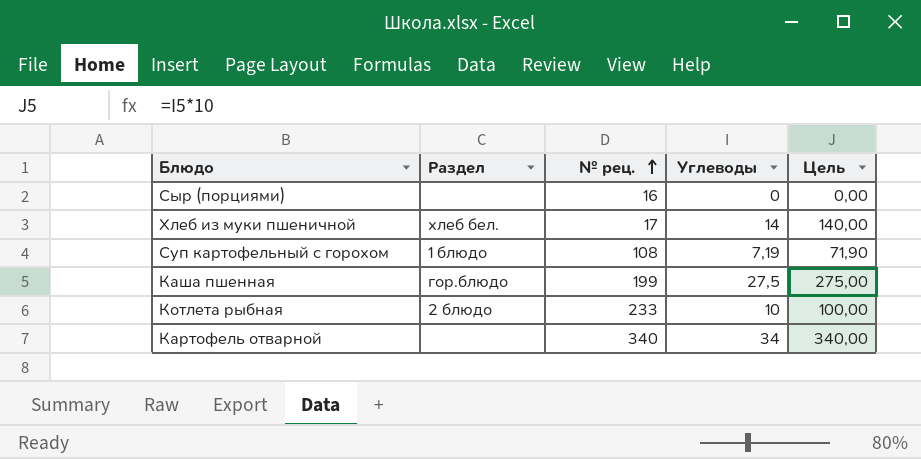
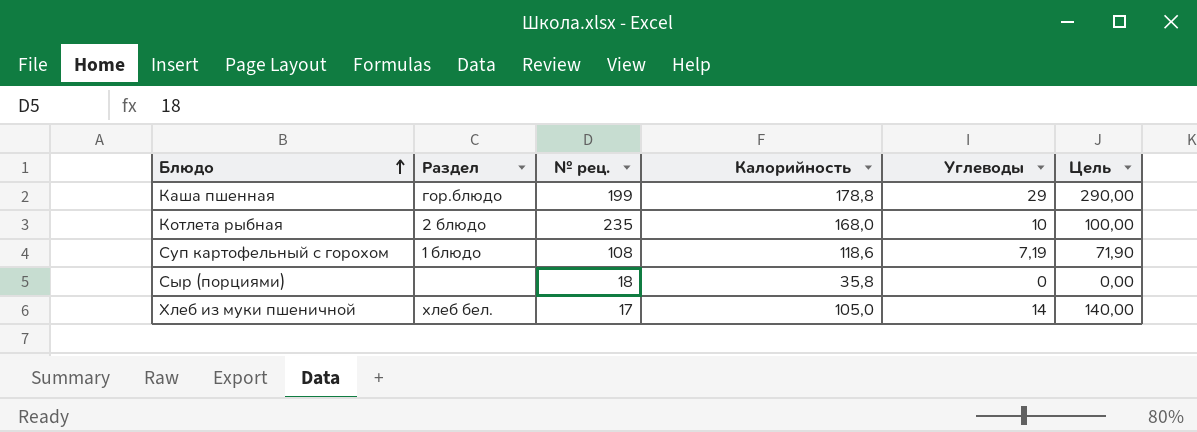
row order: № рец. ascending -> Блюдо ascending
column Калорийность | position: none -> 4
row Картофель отварной: none | 340 | 34 | 340,00 -> none
Каша пшенная | Углеводы: 27,5 -> 29
Каша пшенная | Цель: 275,00 -> 290,00
Котлета рыбная | № рец.: 233 -> 235
Сыр (порциями) | № рец.: 16 -> 18

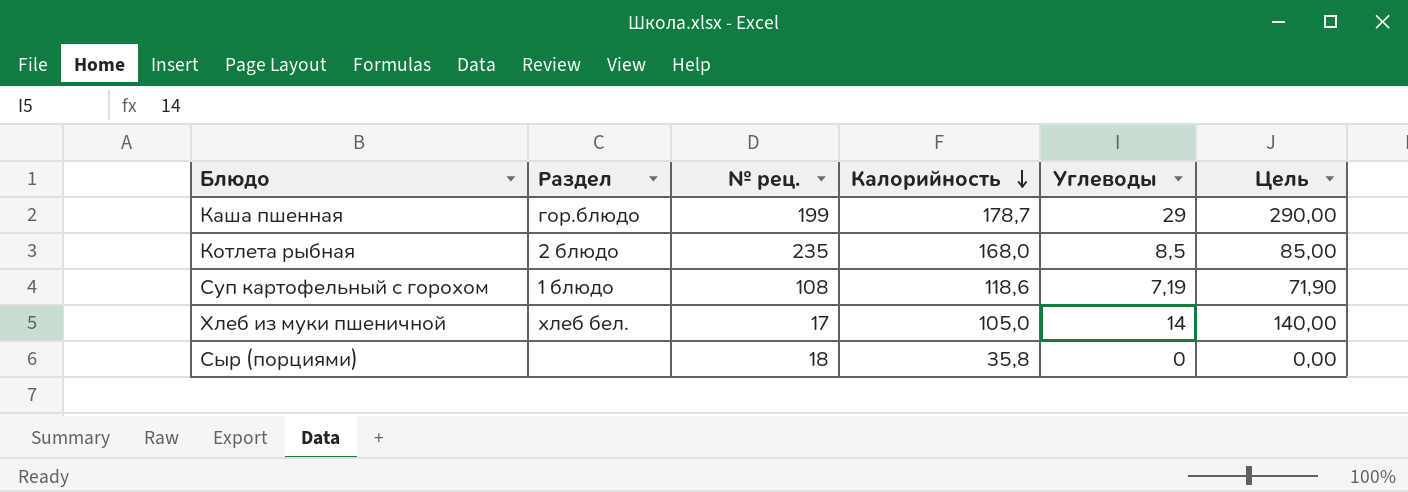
row order: Блюдо ascending -> Калорийность descending
Каша пшенная | Калорийность: 178,8 -> 178,7
Котлета рыбная | Углеводы: 10 -> 8,5
Котлета рыбная | Цель: 100,00 -> 85,00

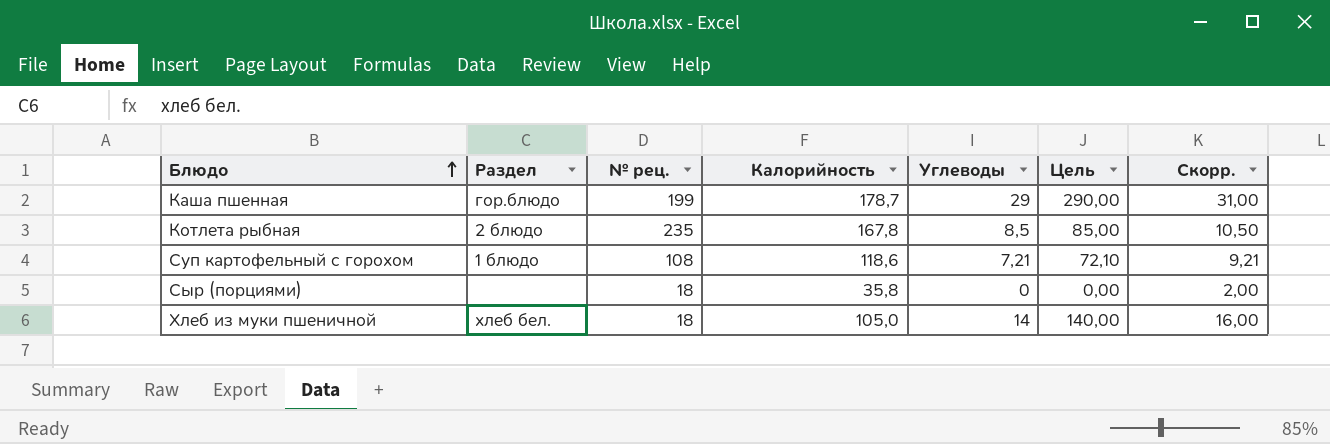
row order: Калорийность descending -> Блюдо ascending
column Скорр. | formula: none -> [Углеводы] + 2
Котлета рыбная | Калорийность: 168,0 -> 167,8
Суп картофельный с горохом | Углеводы: 7,19 -> 7,21
Суп картофельный с горохом | Цель: 71,90 -> 72,10
Хлеб из муки пшеничной | № рец.: 17 -> 18

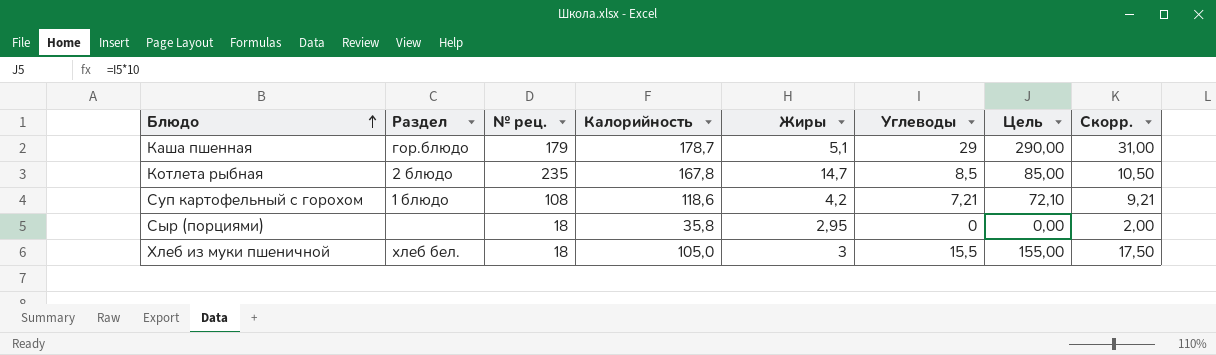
column Жиры | position: none -> 5
Каша пшенная | № рец.: 199 -> 179
Хлеб из муки пшеничной | Углеводы: 14 -> 15,5
Хлеб из муки пшеничной | Цель: 140,00 -> 155,00
Хлеб из муки пшеничной | Скорр.: 16,00 -> 17,50

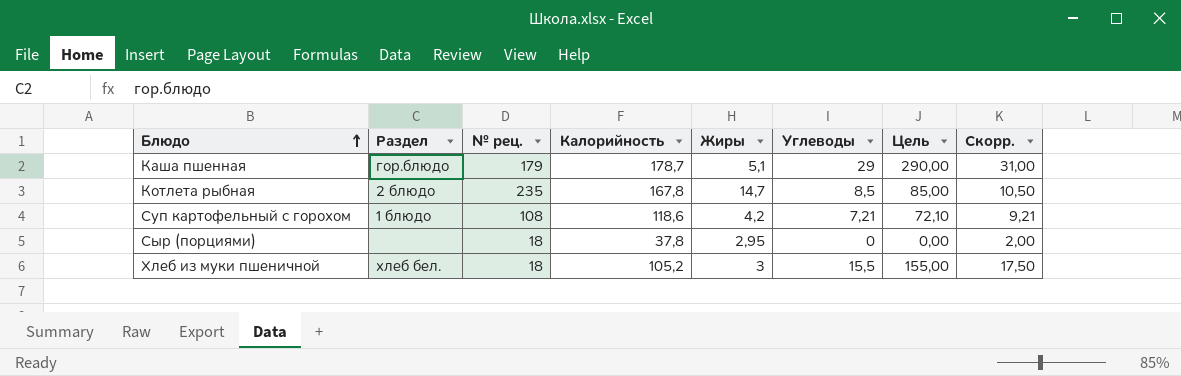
Сыр (порциями) | Калорийность: 35,8 -> 37,8
Хлеб из муки пшеничной | Калорийность: 105,0 -> 105,2

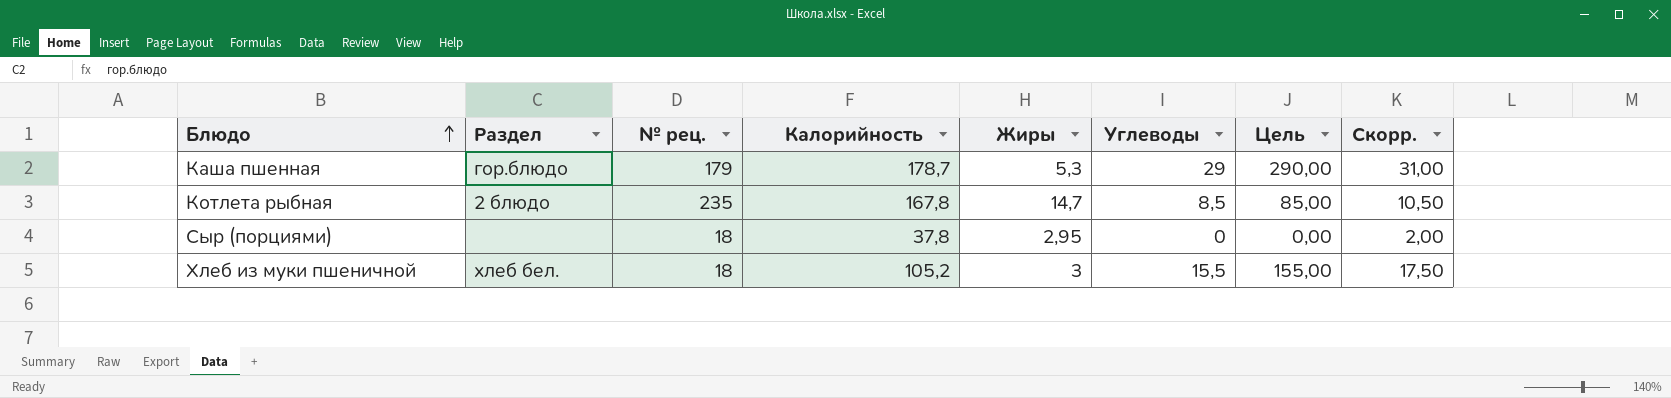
row Суп картофельный с горохом: 1 блюдо | 108 | 118,6 | 4,2 | 7,21 | 72,10 | 9,21 -> none
Каша пшенная | Жиры: 5,1 -> 5,3

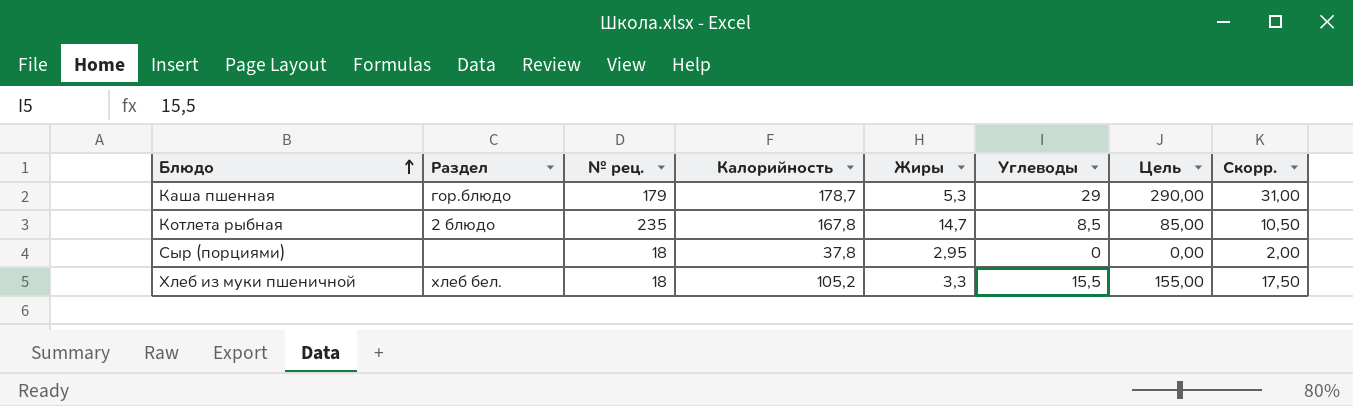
Хлеб из муки пшеничной | Жиры: 3 -> 3,3

